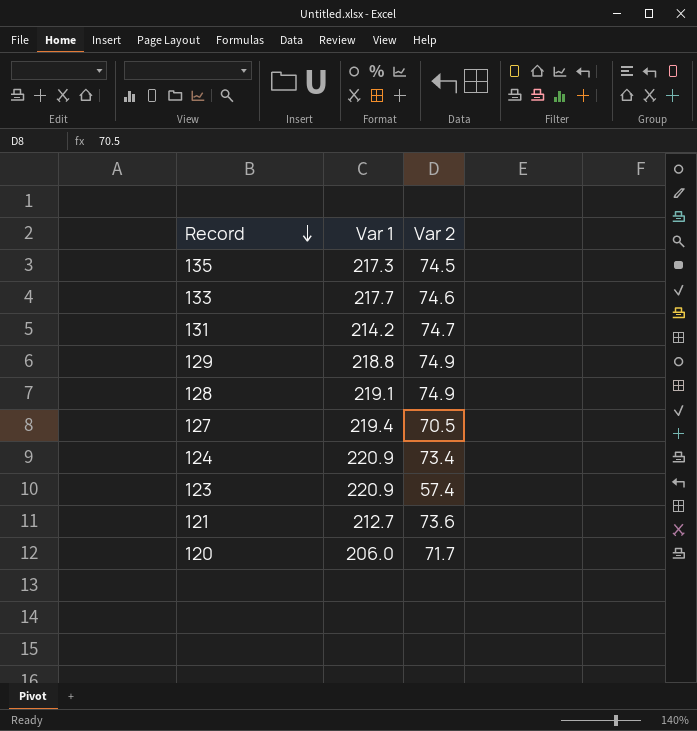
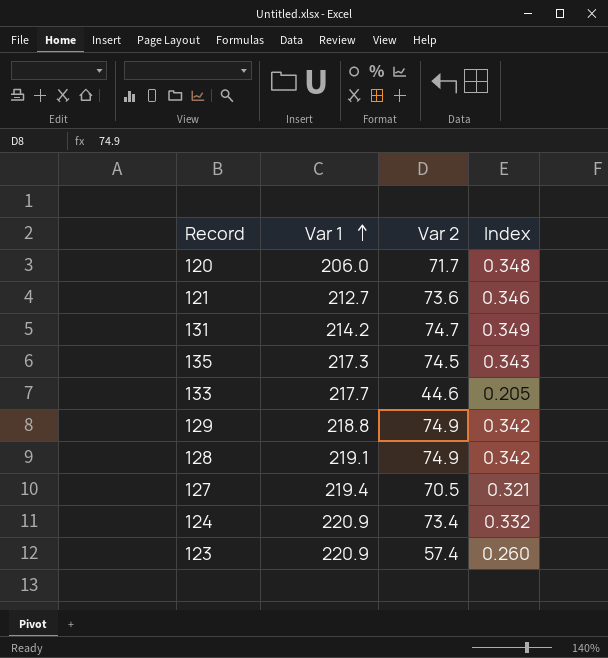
row order: Record descending -> Var 1 ascending
column Index | formula: none -> [Var 2] / [Var 1]
133 | Var 2: 74.6 -> 44.6

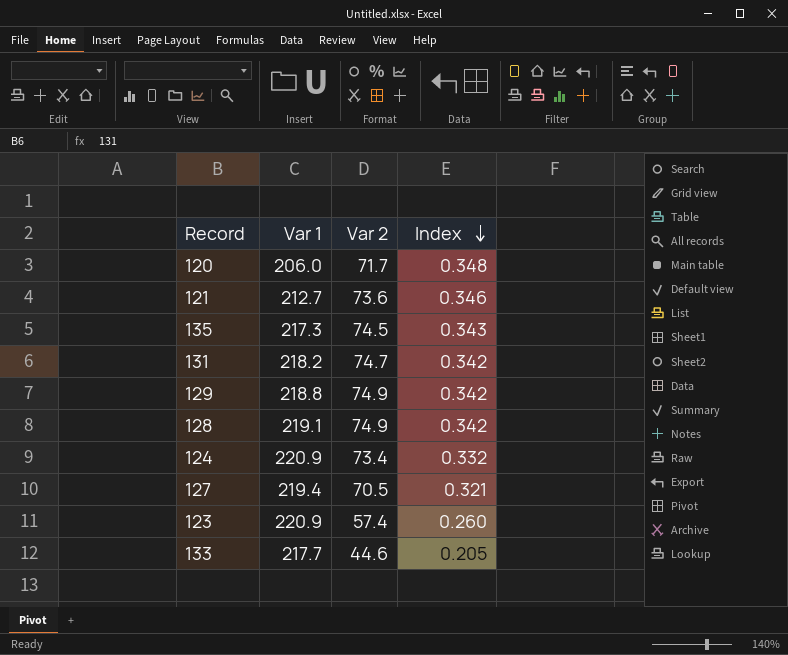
row order: Var 1 ascending -> Index descending
131 | Var 1: 214.2 -> 218.2
131 | Index: 0.349 -> 0.342

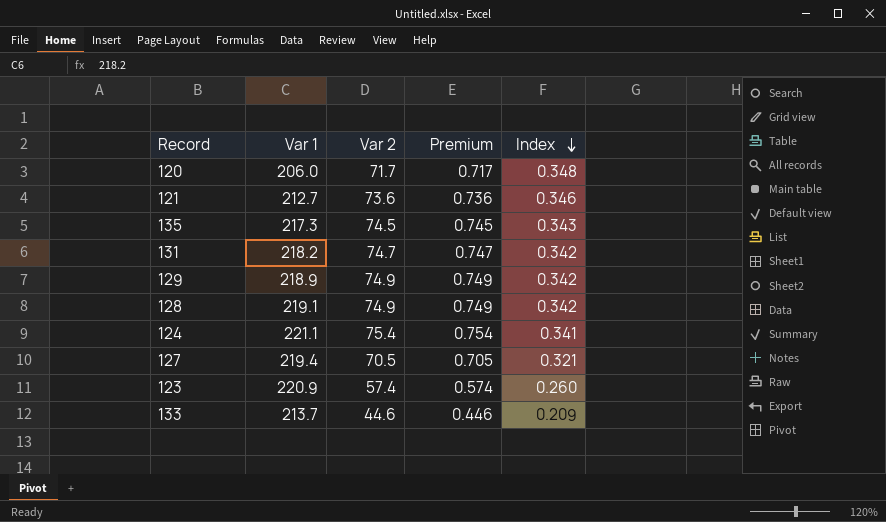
column Premium | formula: none -> [Var 2] * 0.01
129 | Var 1: 218.8 -> 218.9
124 | Var 1: 220.9 -> 221.1
124 | Var 2: 73.4 -> 75.4
124 | Index: 0.332 -> 0.341
133 | Var 1: 217.7 -> 213.7
133 | Index: 0.205 -> 0.209

